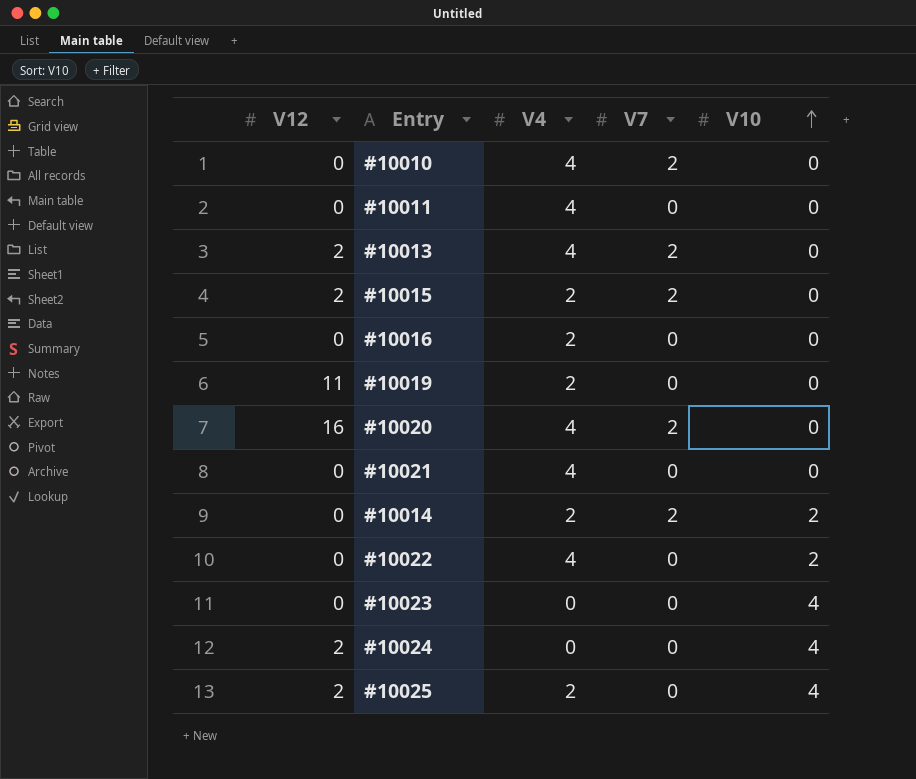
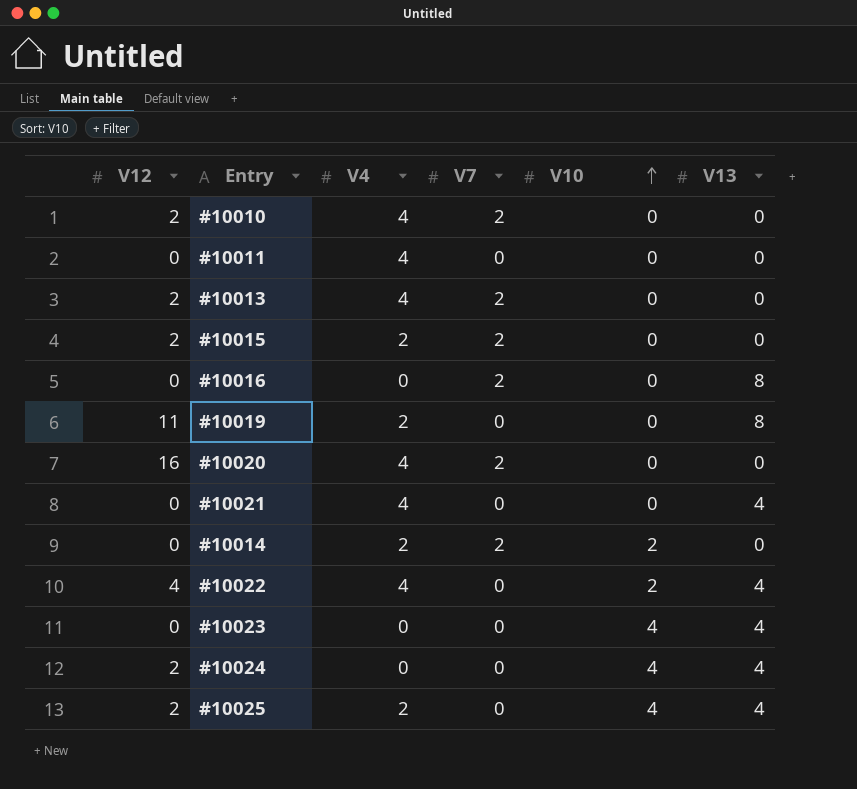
column V13 | position: none -> 6
#10010 | V12: 0 -> 2
#10016 | V4: 2 -> 0
#10016 | V7: 0 -> 2
#10022 | V12: 0 -> 4

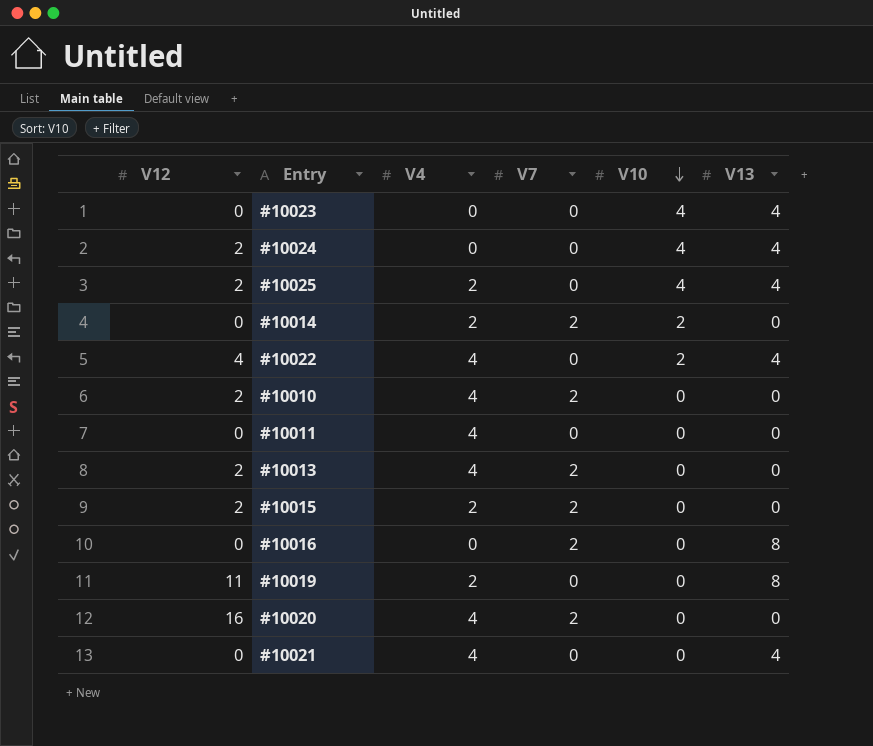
row order: V10 ascending -> V10 descending

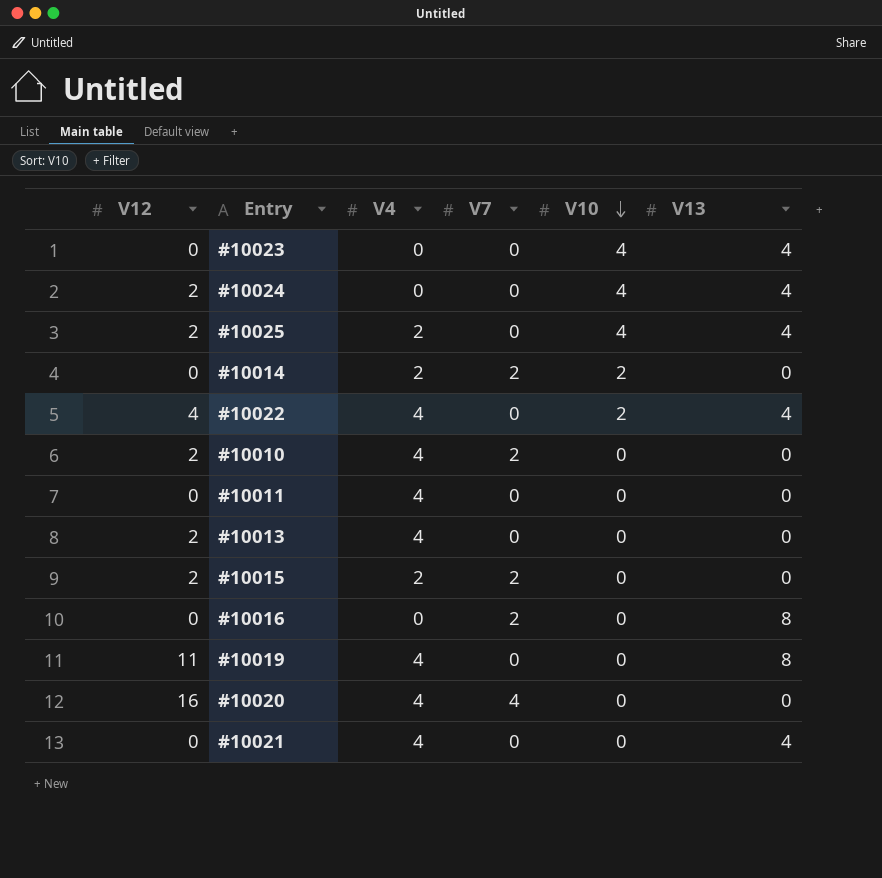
#10013 | V7: 2 -> 0
#10019 | V4: 2 -> 4
#10020 | V7: 2 -> 4

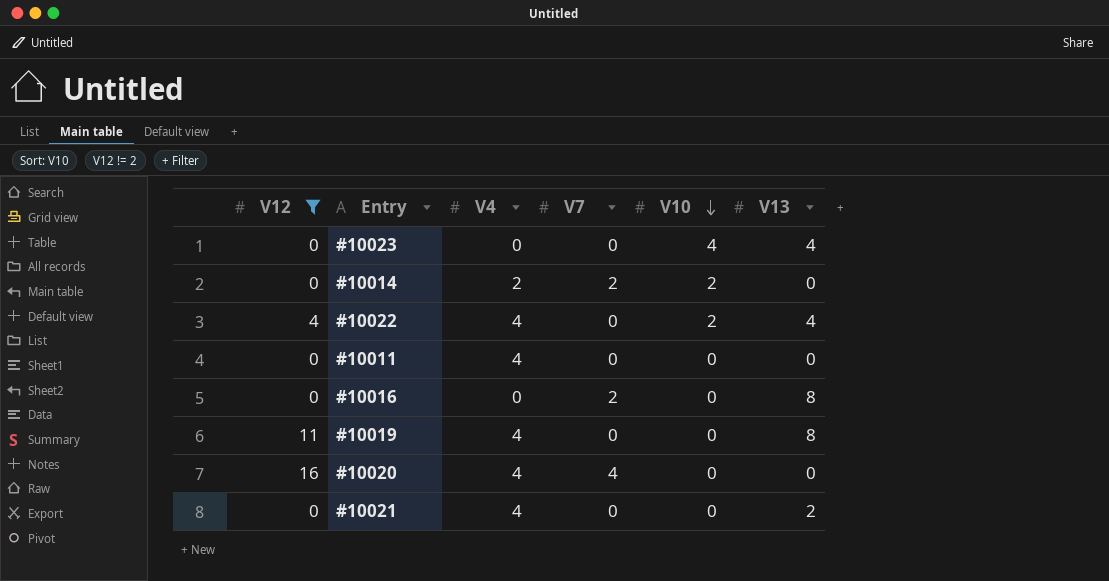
filter: none -> V12 != 2
#10021 | V13: 4 -> 2

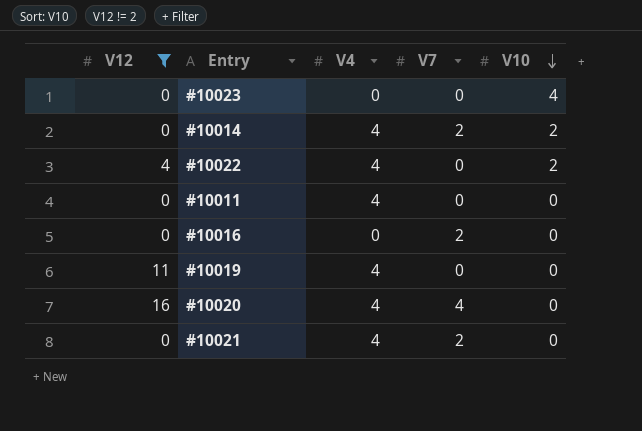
column V13 | position: 6 -> none
#10014 | V4: 2 -> 4
#10021 | V7: 0 -> 2

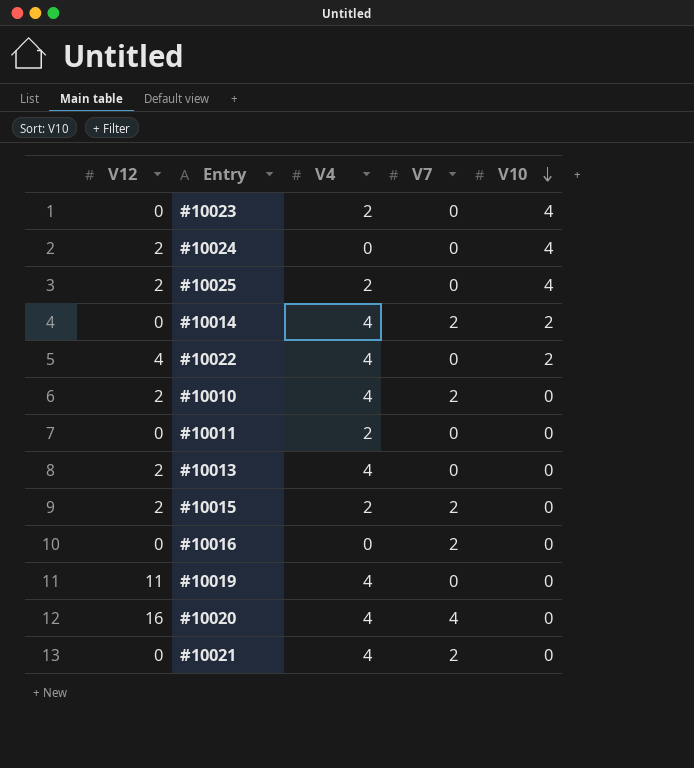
filter: V12 != 2 -> none
#10023 | V4: 0 -> 2
#10011 | V4: 4 -> 2

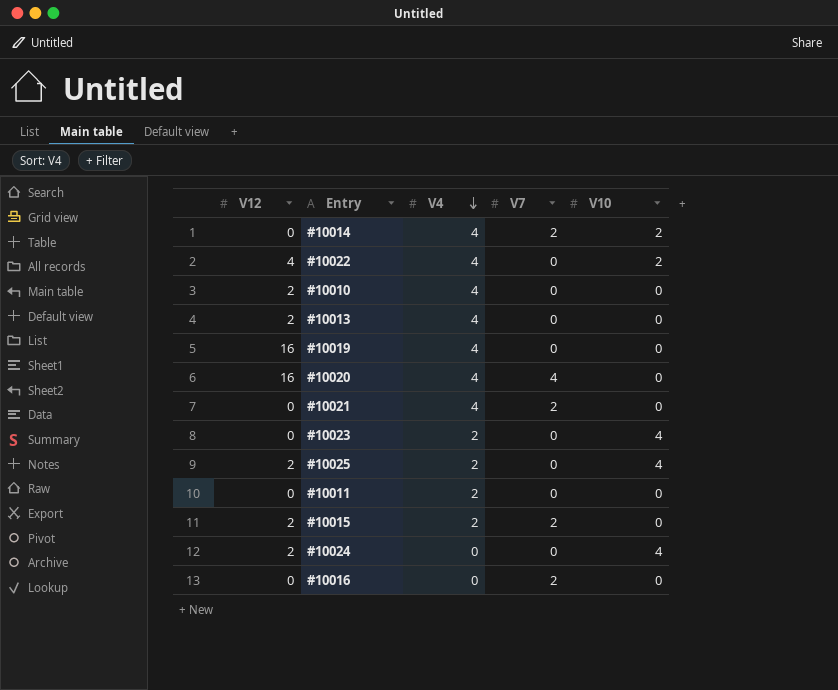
row order: V10 descending -> V4 descending
#10010 | V7: 2 -> 0
#10019 | V12: 11 -> 16

